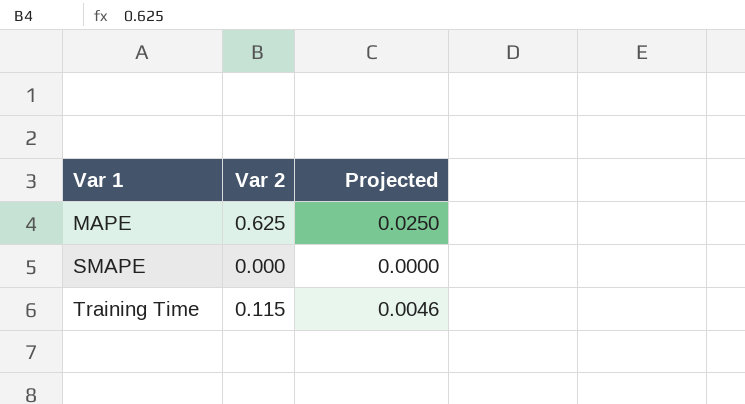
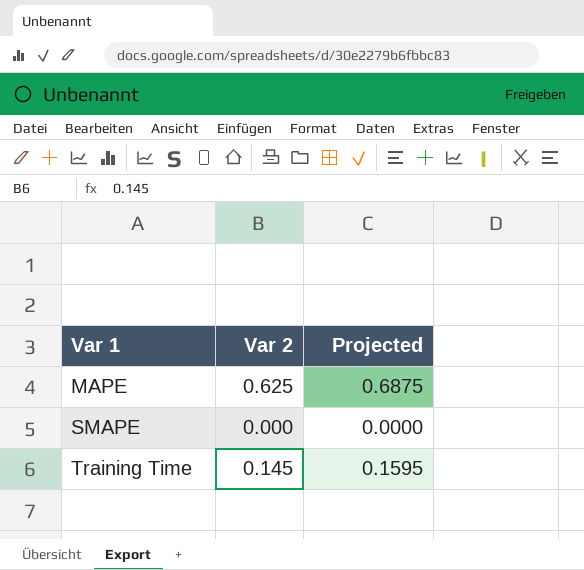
column Projected | formula: [Var 2] * 0.04 -> [Var 2] * 1.1
Training Time | Var 2: 0.115 -> 0.145

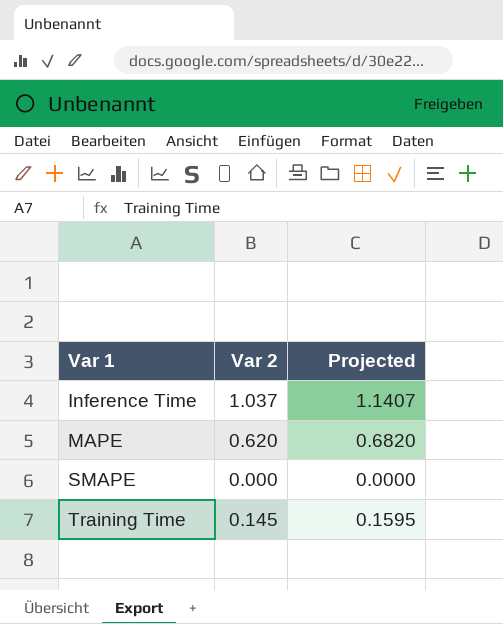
row Inference Time: none -> 1.037 | 1.1407
MAPE | Var 2: 0.625 -> 0.620
MAPE | Projected: 0.6875 -> 0.6820

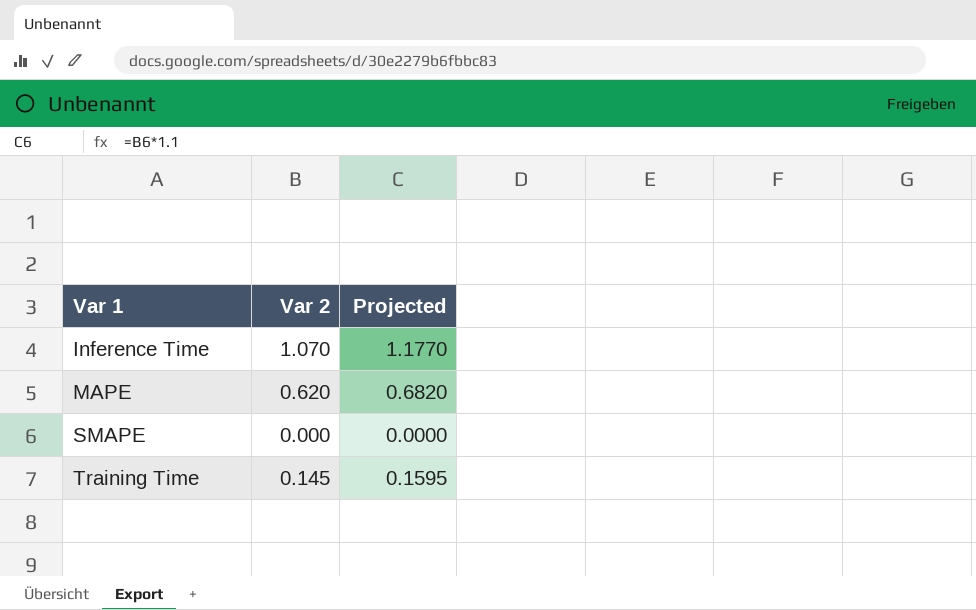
Inference Time | Var 2: 1.037 -> 1.070
Inference Time | Projected: 1.1407 -> 1.1770

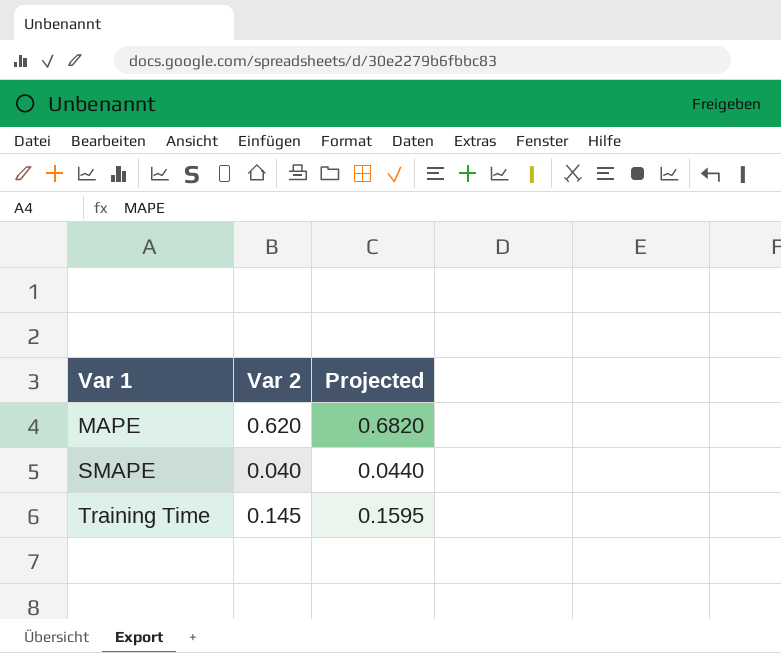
row Inference Time: 1.070 | 1.1770 -> none
SMAPE | Var 2: 0.000 -> 0.040
SMAPE | Projected: 0.0000 -> 0.0440

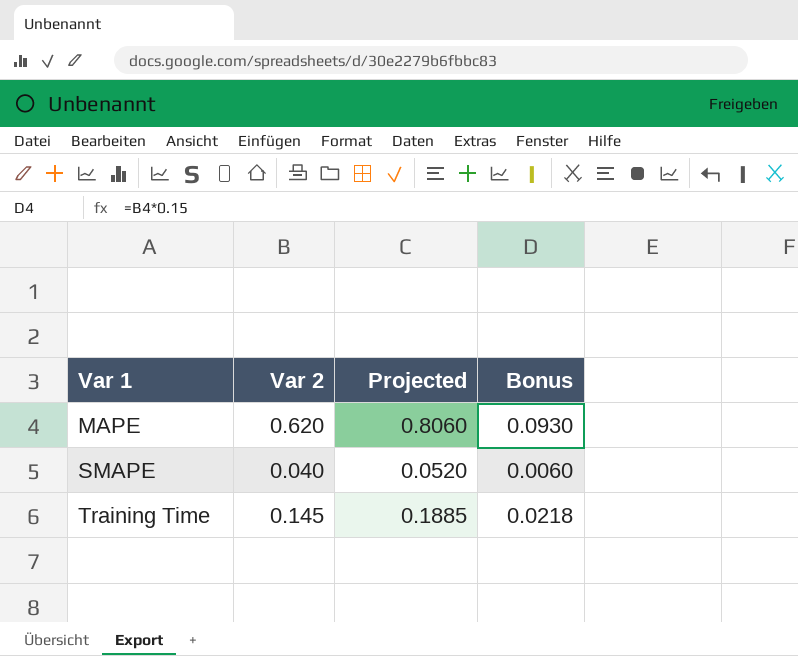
column Projected | formula: [Var 2] * 1.1 -> [Var 2] * 1.3
column Bonus | formula: none -> [Var 2] * 0.15

